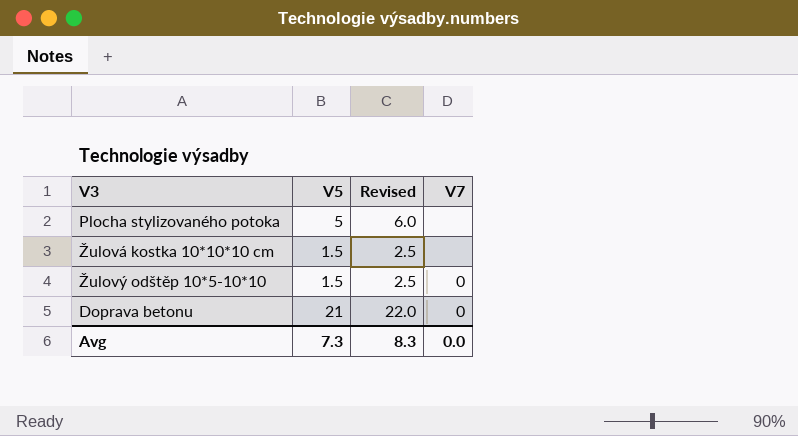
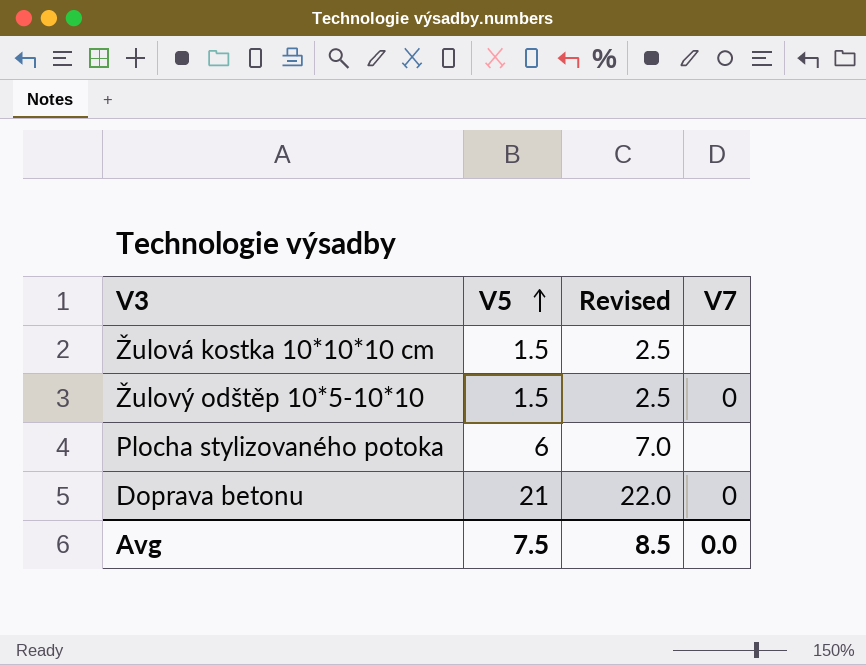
row order: none -> V5 ascending
Plocha stylizovaného potoka | V5: 5 -> 6
Plocha stylizovaného potoka | Revised: 6.0 -> 7.0
Avg | V5: 7.3 -> 7.5
Avg | Revised: 8.3 -> 8.5

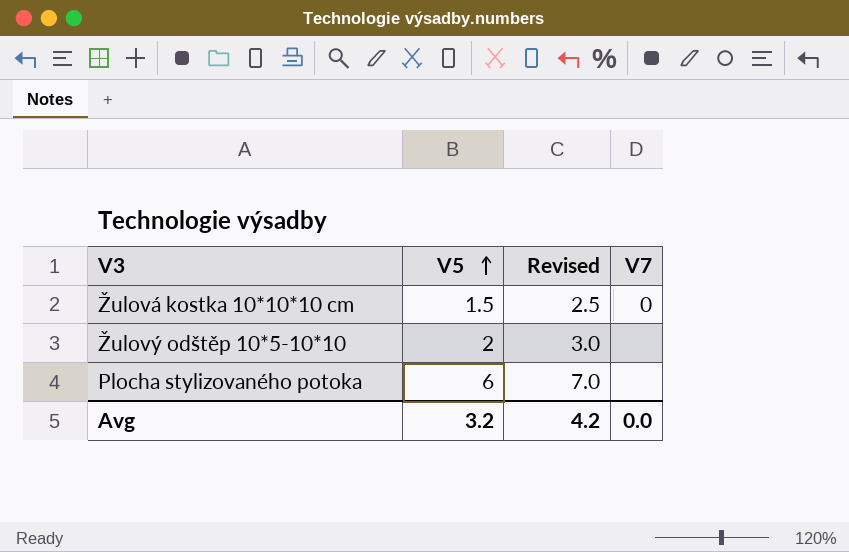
row Doprava betonu: 21 | 22.0 | 0 -> none
Žulová kostka 10*10*10 cm | V7: none -> 0
Žulový odštěp 10*5-10*10 | V5: 1.5 -> 2
Žulový odštěp 10*5-10*10 | Revised: 2.5 -> 3.0
Žulový odštěp 10*5-10*10 | V7: 0 -> none
Avg | V5: 7.5 -> 3.2
Avg | Revised: 8.5 -> 4.2

